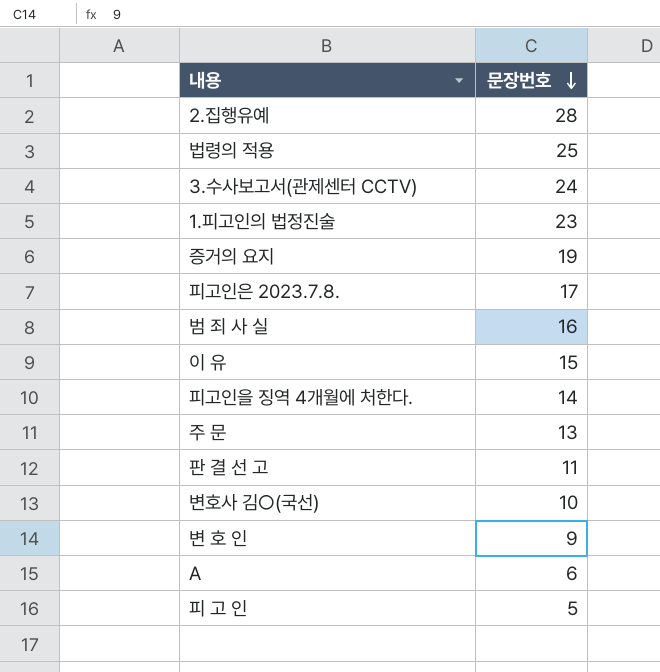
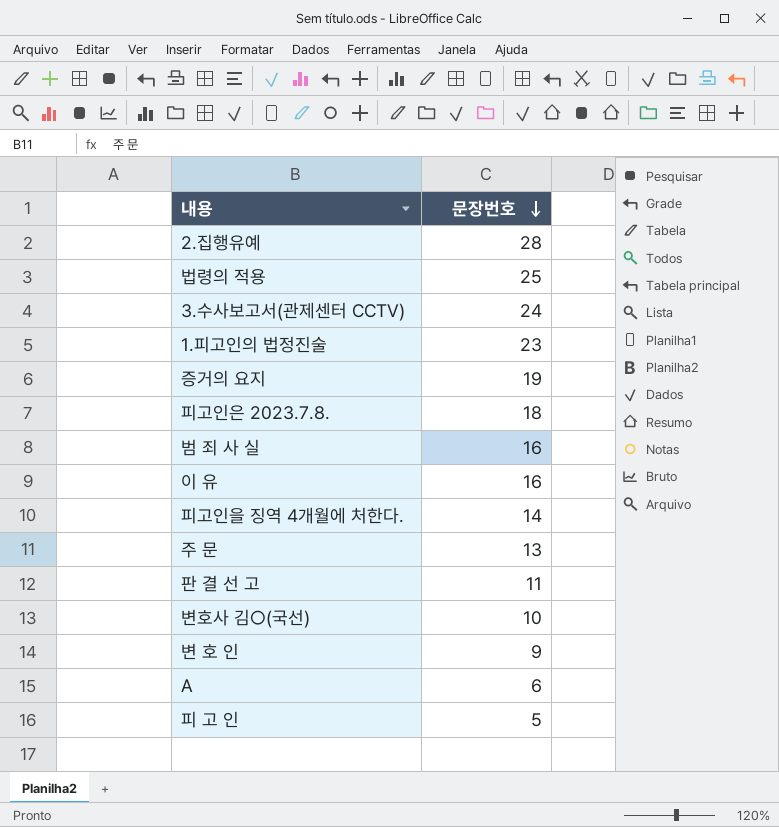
피고인은 2023.7.8. | 문장번호: 17 -> 18
이 유 | 문장번호: 15 -> 16

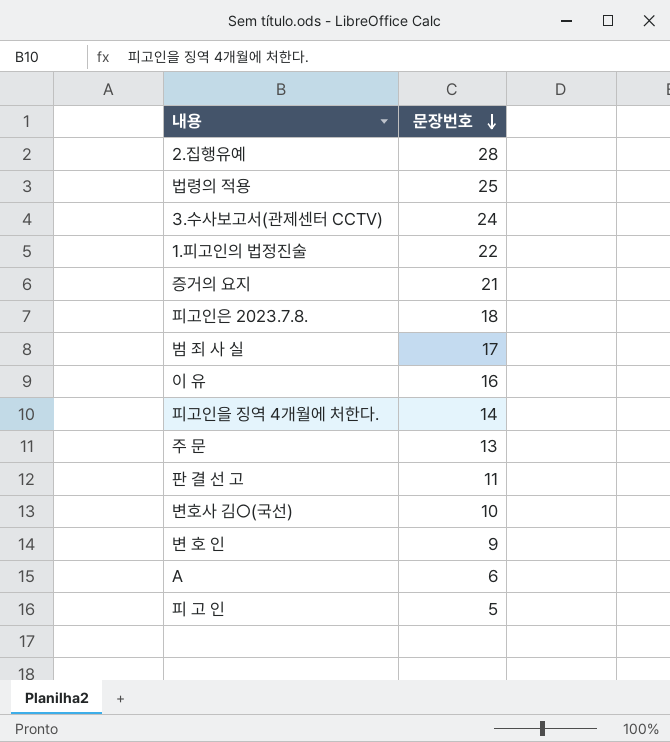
1.피고인의 법정진술 | 문장번호: 23 -> 22
증거의 요지 | 문장번호: 19 -> 21
범 죄 사 실 | 문장번호: 16 -> 17

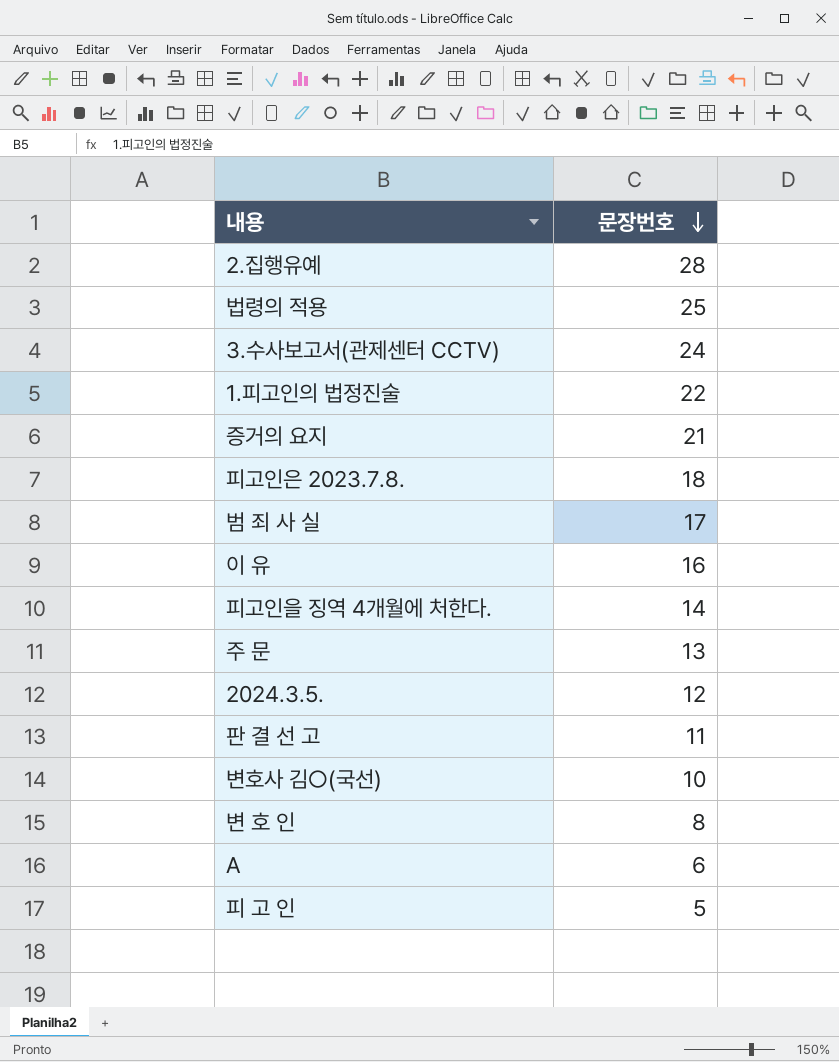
row 2024.3.5.: none -> 12
변 호 인 | 문장번호: 9 -> 8

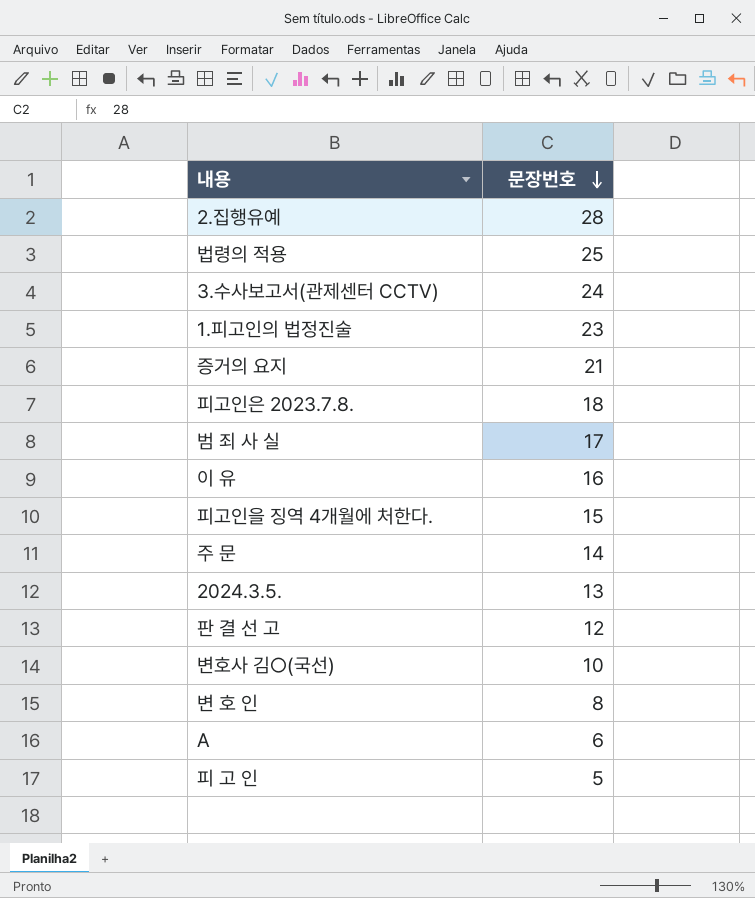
1.피고인의 법정진술 | 문장번호: 22 -> 23
피고인을 징역 4개월에 처한다. | 문장번호: 14 -> 15
주 문 | 문장번호: 13 -> 14
2024.3.5. | 문장번호: 12 -> 13
판 결 선 고 | 문장번호: 11 -> 12

